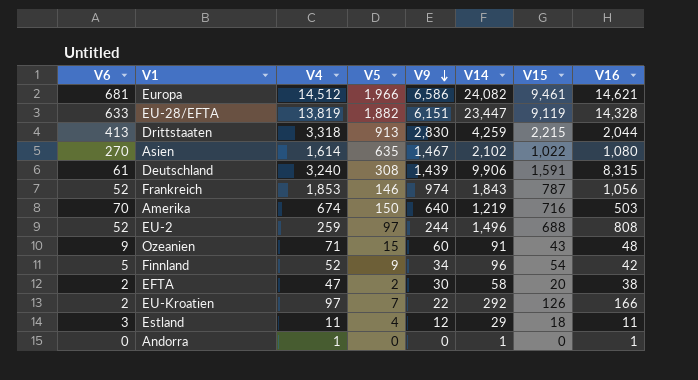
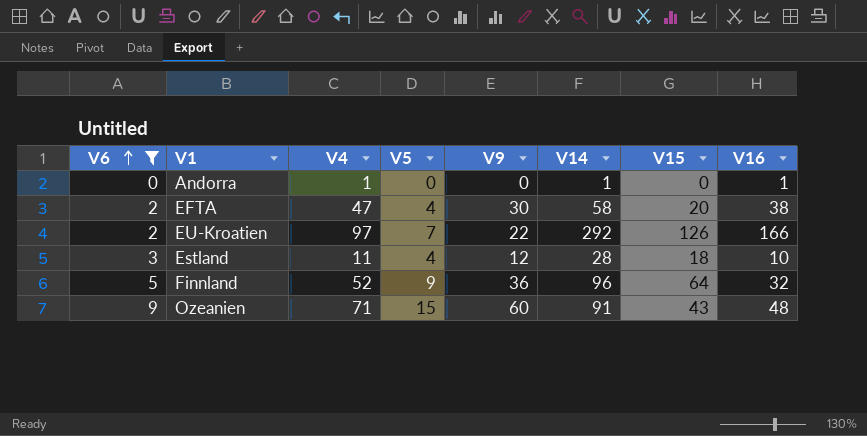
filter: none -> V6 <= 9
row order: V9 descending -> V6 ascending
EFTA | V5: 2 -> 4
Estland | V14: 29 -> 28
Estland | V16: 11 -> 10
Finnland | V9: 34 -> 36
Finnland | V15: 54 -> 64
Finnland | V16: 42 -> 32

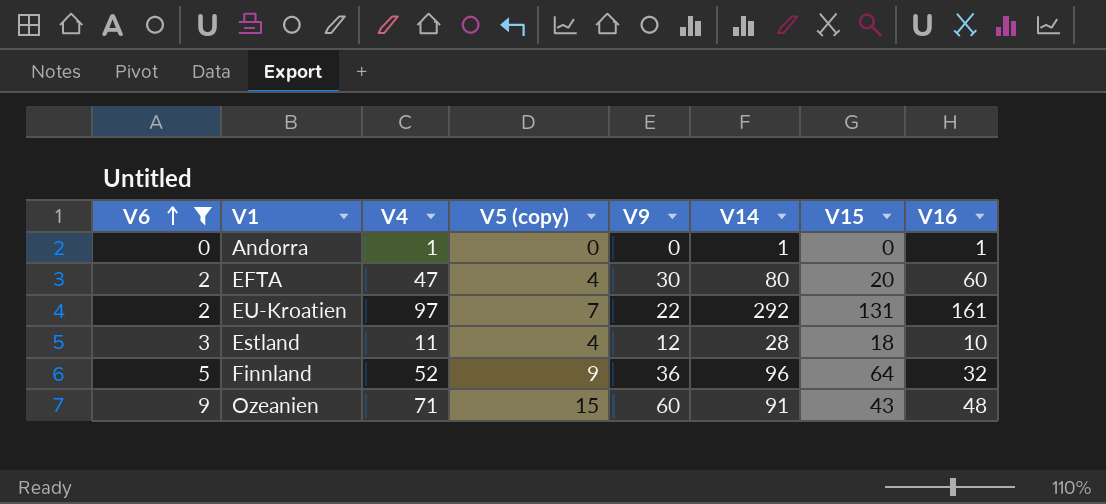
column name: V5 -> V5 (copy)
EFTA | V14: 58 -> 80
EFTA | V16: 38 -> 60
EU-Kroatien | V15: 126 -> 131
EU-Kroatien | V16: 166 -> 161

